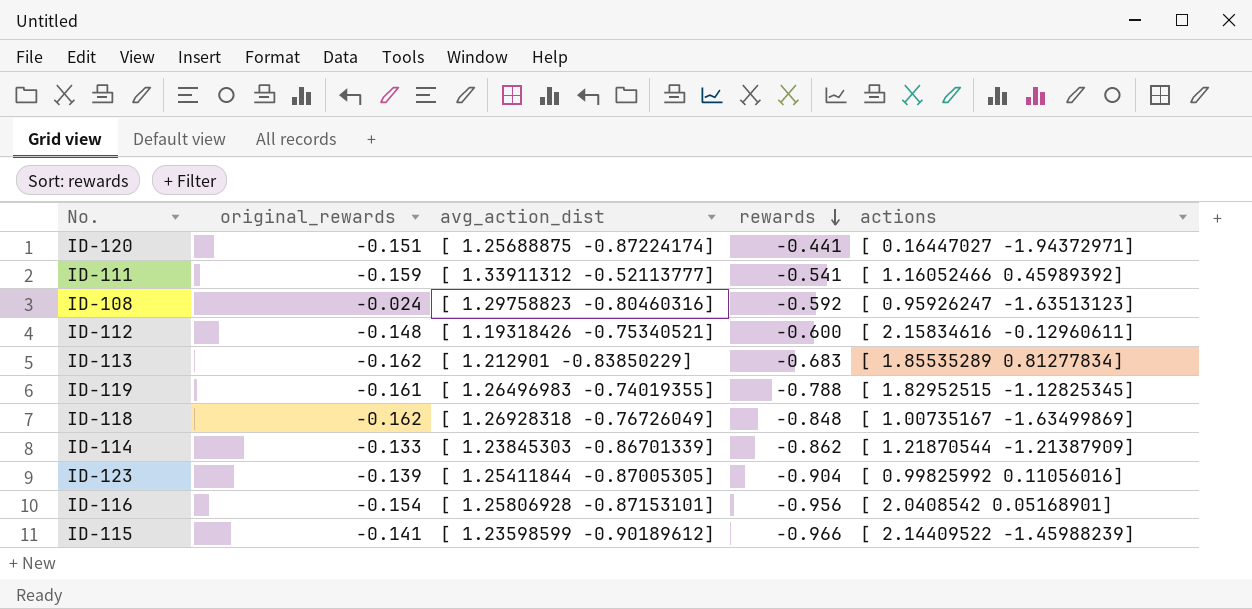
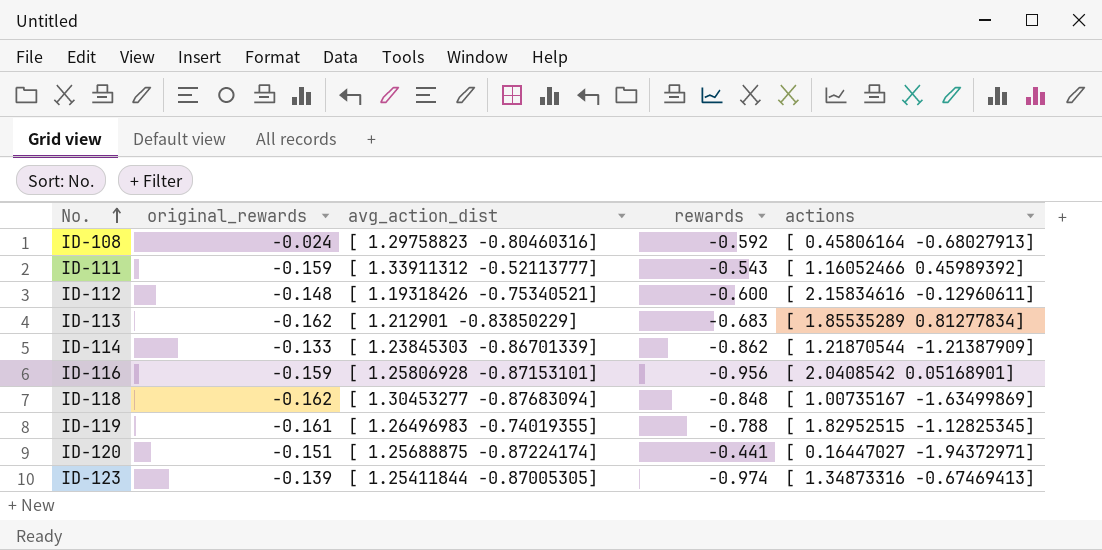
row order: rewards descending -> No. ascending
row ID-115: -0.141 | [ 1.23598599 -0.90189612] | -0.966 | [ 2.14409522 -1.45988239] -> none
ID-108 | actions: [ 0.95926247 -1.63513123] -> [ 0.45806164 -0.68027913]
ID-111 | rewards: -0.541 -> -0.543
ID-116 | original_rewards: -0.154 -> -0.159
ID-118 | avg_action_dist: [ 1.26928318 -0.76726049] -> [ 1.30453277 -0.87683094]
ID-123 | rewards: -0.904 -> -0.974
ID-123 | actions: [ 0.99825992 0.11056016] -> [ 1.34873316 -0.67469413]

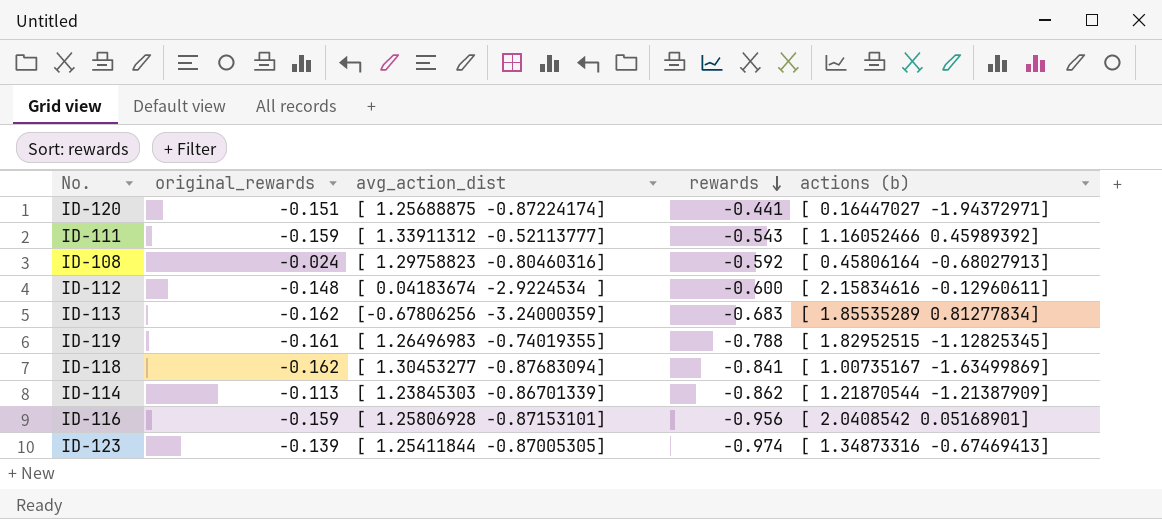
row order: No. ascending -> rewards descending
column name: actions -> actions (b)
ID-112 | avg_action_dist: [ 1.19318426 -0.75340521] -> [ 0.04183674 -2.9224534 ]
ID-113 | avg_action_dist: [ 1.212901 -0.83850229] -> [-0.67806256 -3.24000359]
ID-118 | rewards: -0.848 -> -0.841
ID-114 | original_rewards: -0.133 -> -0.113

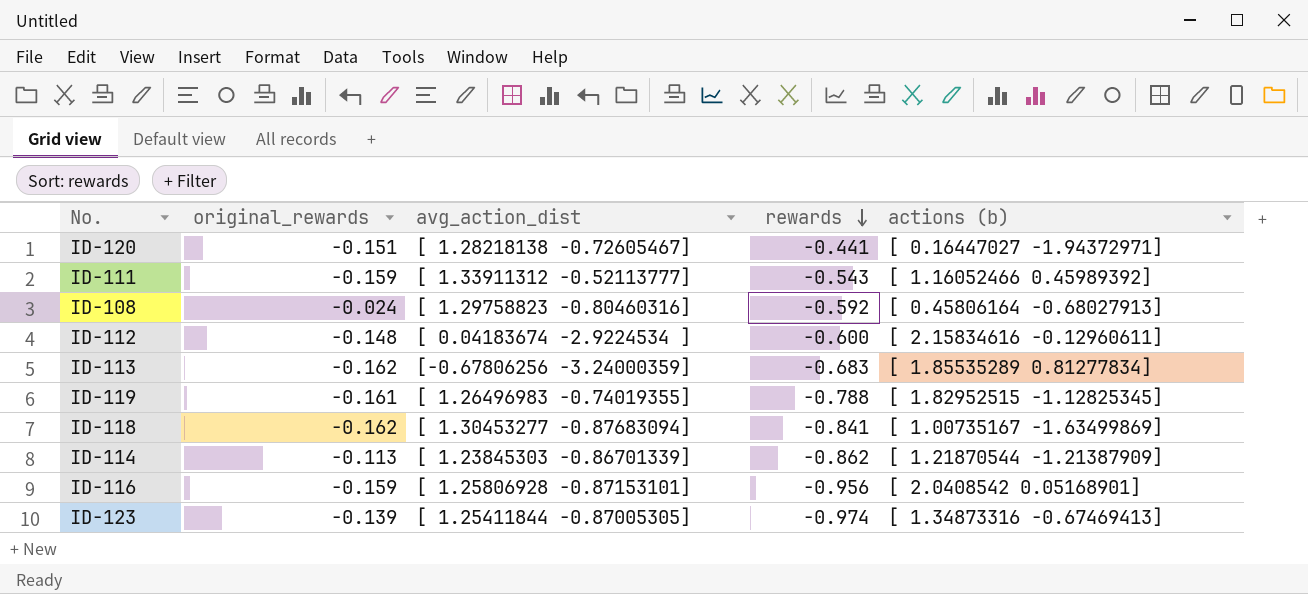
ID-120 | avg_action_dist: [ 1.25688875 -0.87224174] -> [ 1.28218138 -0.72605467]

